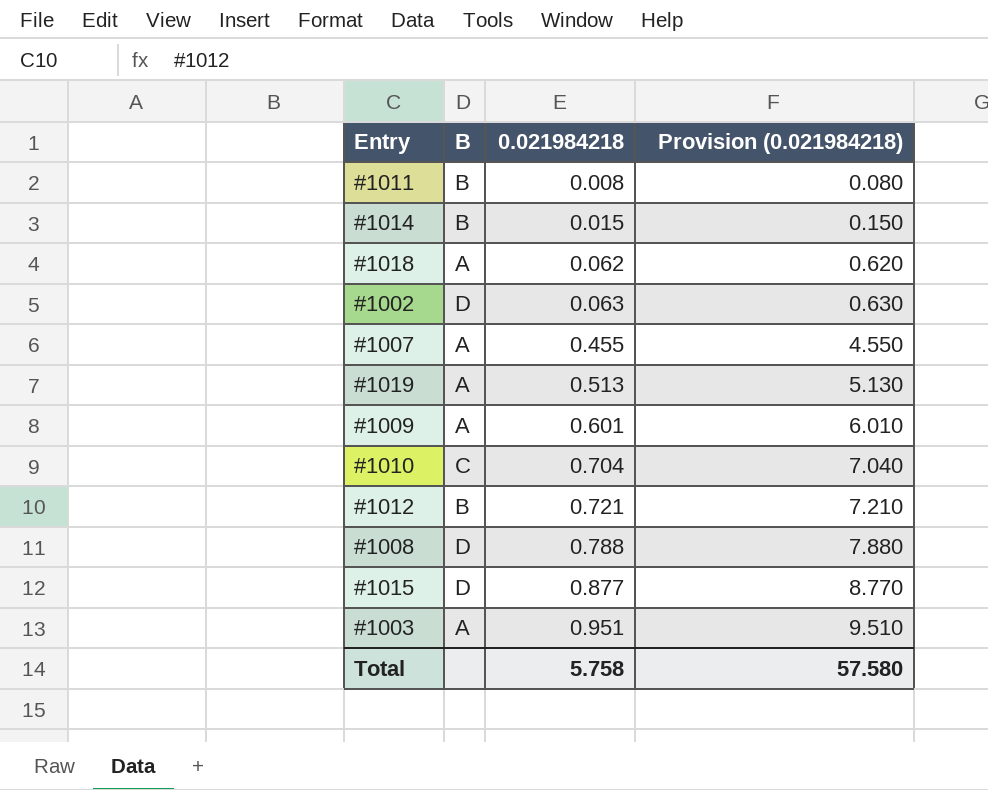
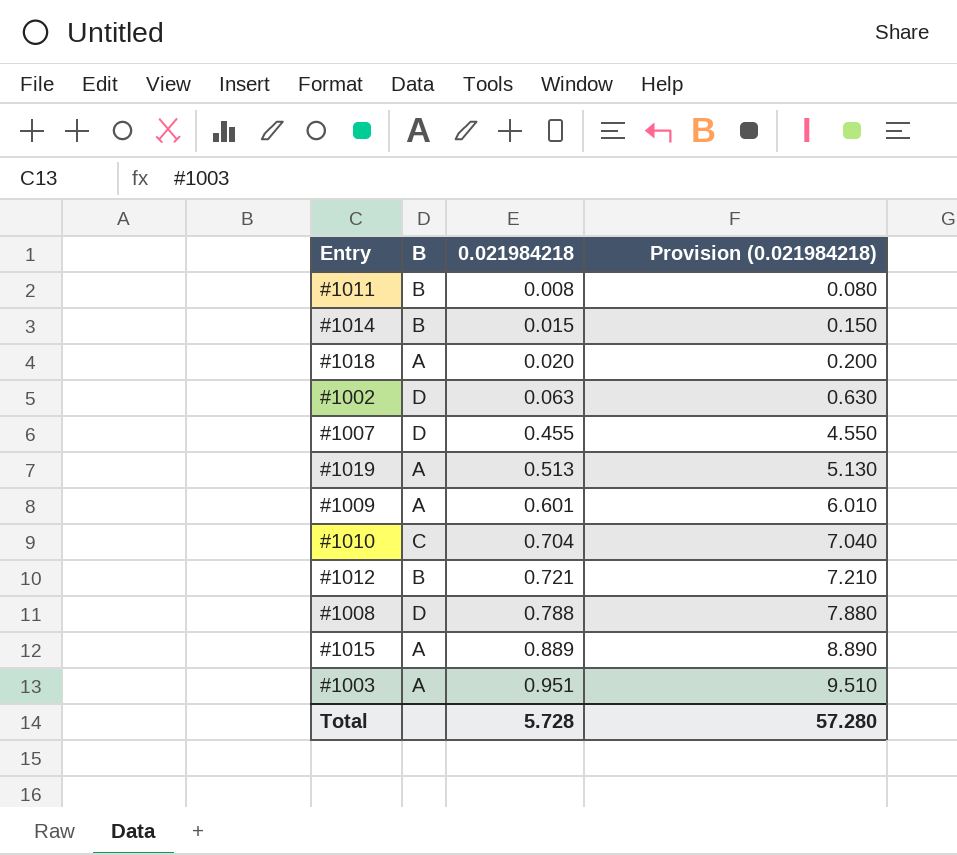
#1018 | 0.021984218: 0.062 -> 0.020
#1018 | Provision (0.021984218): 0.620 -> 0.200
#1007 | B: A -> D
#1015 | B: D -> A
#1015 | 0.021984218: 0.877 -> 0.889
#1015 | Provision (0.021984218): 8.770 -> 8.890
Total | 0.021984218: 5.758 -> 5.728
Total | Provision (0.021984218): 57.580 -> 57.280

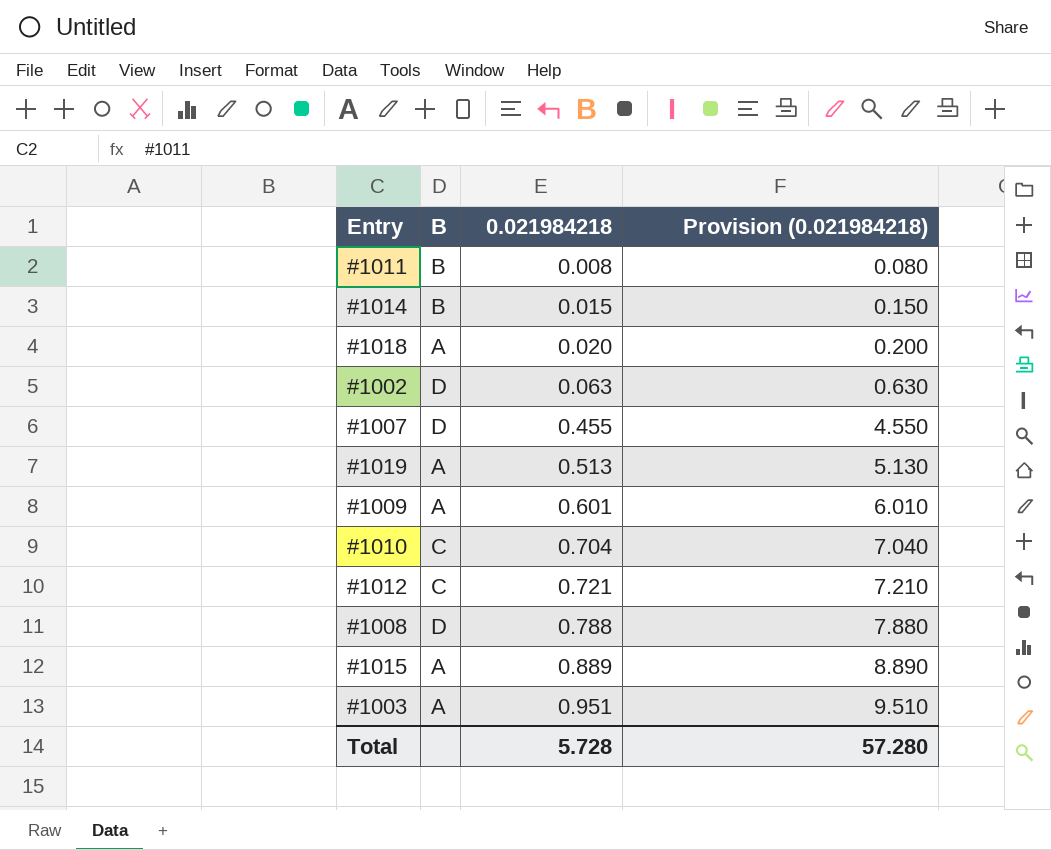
#1012 | B: B -> C

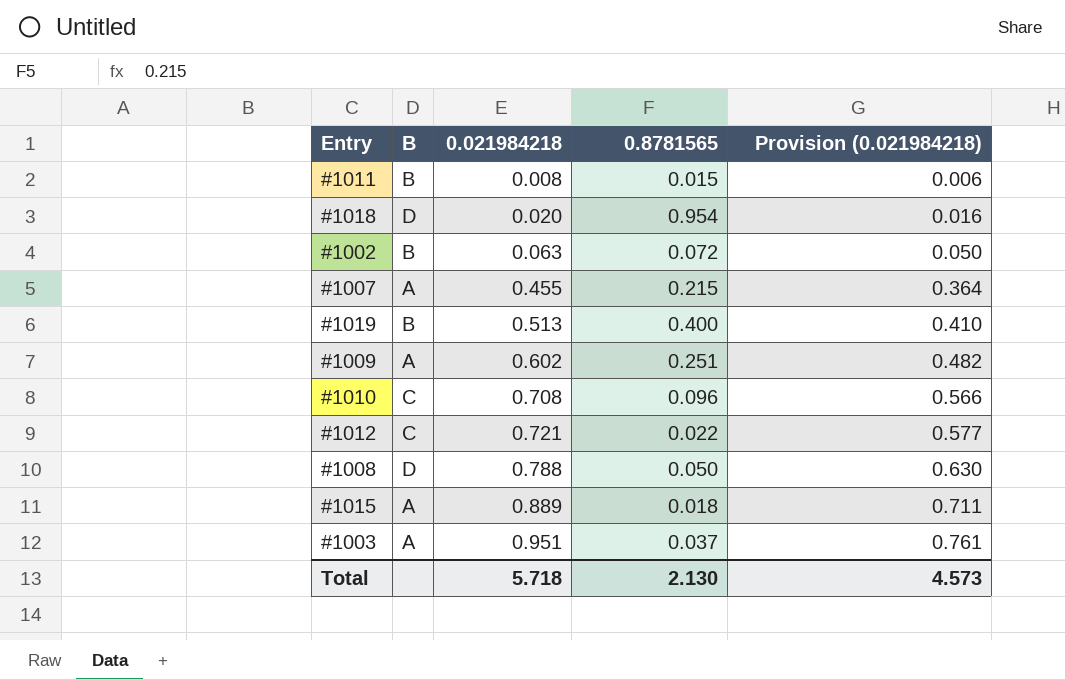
column 0.8781565 | position: none -> 4
column Provision (0.021984218) | formula: [0.021984218] * 10 -> [0.021984218] * 0.8
row #1014: B | 0.015 | 0.150 -> none
#1018 | B: A -> D
#1002 | B: D -> B
#1007 | B: D -> A
#1019 | B: A -> B
#1009 | 0.021984218: 0.601 -> 0.602
#1010 | 0.021984218: 0.704 -> 0.708
Total | 0.021984218: 5.728 -> 5.718
Total | Provision (0.021984218): 57.280 -> 4.573

